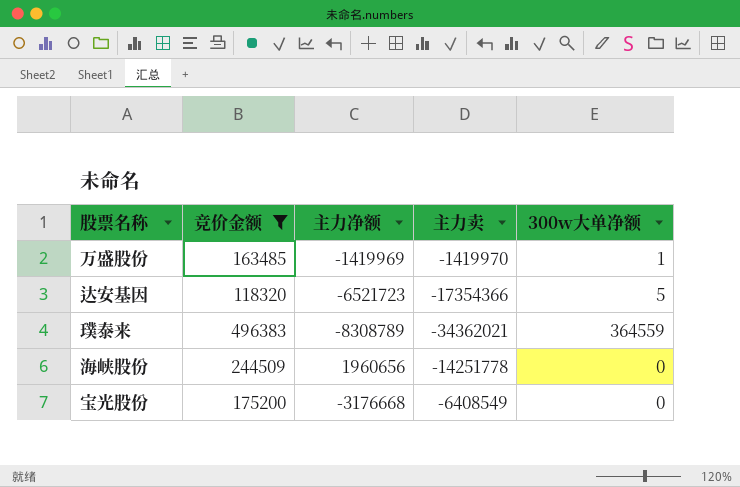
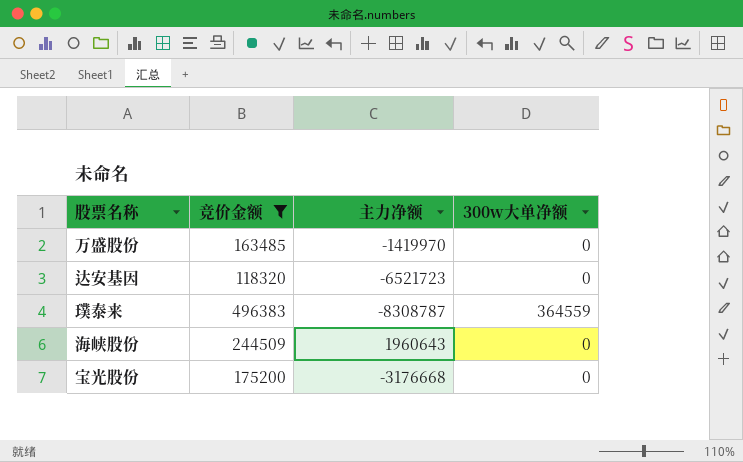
column 主力卖 | position: 4 -> none
万盛股份 | 主力净额: -1419969 -> -1419970
万盛股份 | 300w大单净额: 1 -> 0
达安基因 | 300w大单净额: 5 -> 0
璞泰来 | 主力净额: -8308789 -> -8308787
海峡股份 | 主力净额: 1960656 -> 1960643

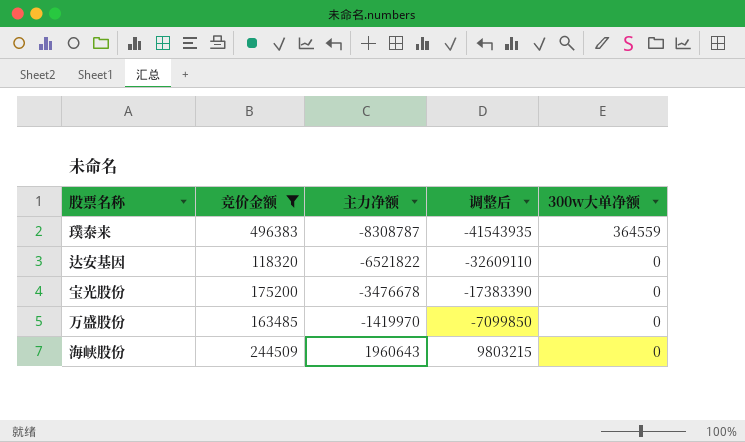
row order: none -> 主力净额 ascending
column 调整后 | formula: none -> [主力净额] * 5
达安基因 | 主力净额: -6521723 -> -6521822
宝光股份 | 主力净额: -3176668 -> -3476678

